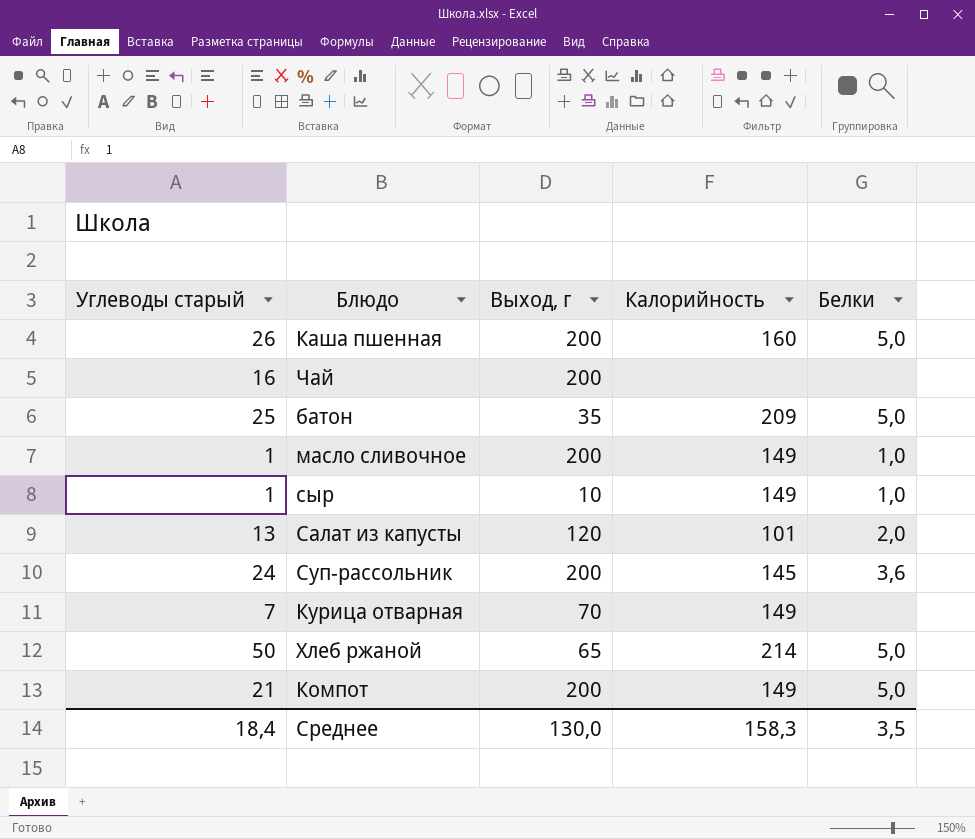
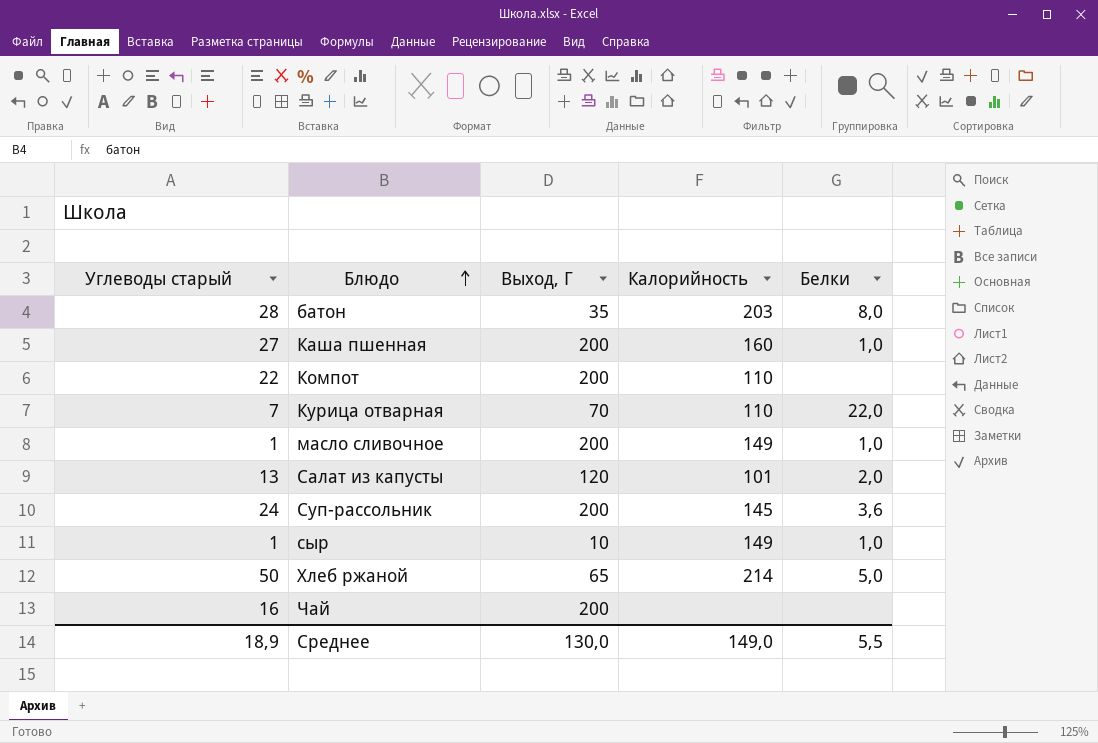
row order: none -> Блюдо ascending
column name: Выход, г -> Выход, Г
батон | Углеводы старый: 25 -> 28
батон | Калорийность: 209 -> 203
батон | Белки: 5,0 -> 8,0
Каша пшенная | Углеводы старый: 26 -> 27
Каша пшенная | Белки: 5,0 -> 1,0
Компот | Углеводы старый: 21 -> 22
Компот | Калорийность: 149 -> 110
Компот | Белки: 5,0 -> none
Курица отварная | Калорийность: 149 -> 110
Курица отварная | Белки: none -> 22,0
Среднее | Углеводы старый: 18,4 -> 18,9
Среднее | Калорийность: 158,3 -> 149,0
Среднее | Белки: 3,5 -> 5,5

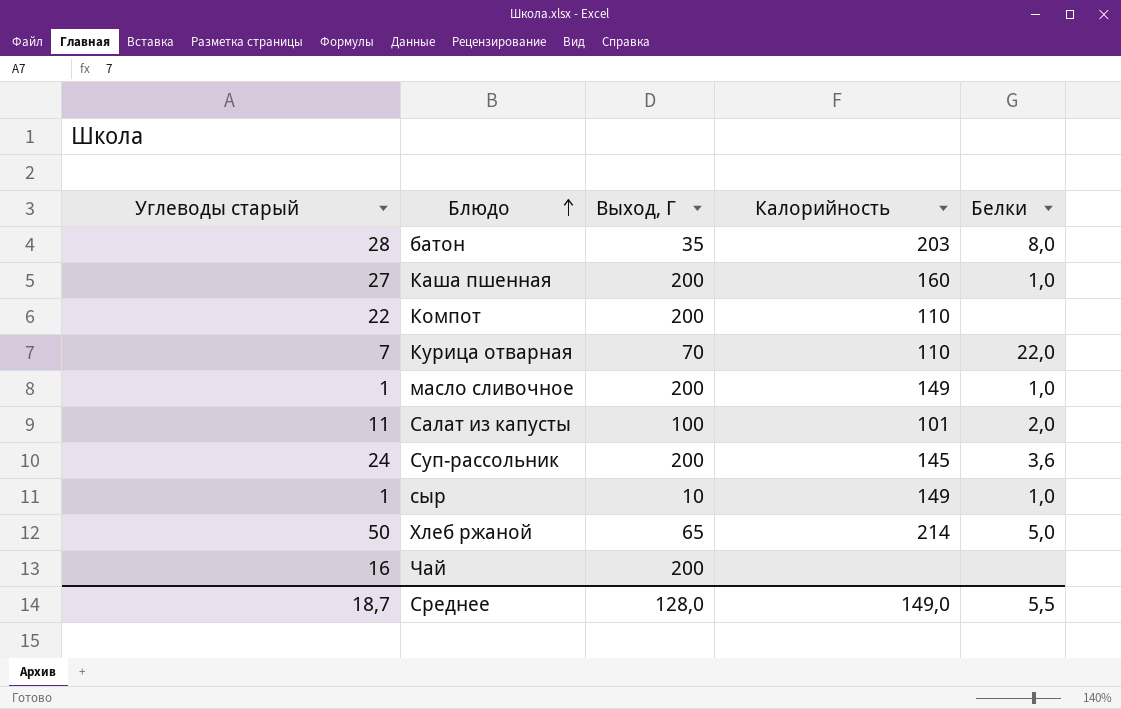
Салат из капусты | Углеводы старый: 13 -> 11
Салат из капусты | Выход, Г: 120 -> 100
Среднее | Углеводы старый: 18,9 -> 18,7
Среднее | Выход, Г: 130,0 -> 128,0

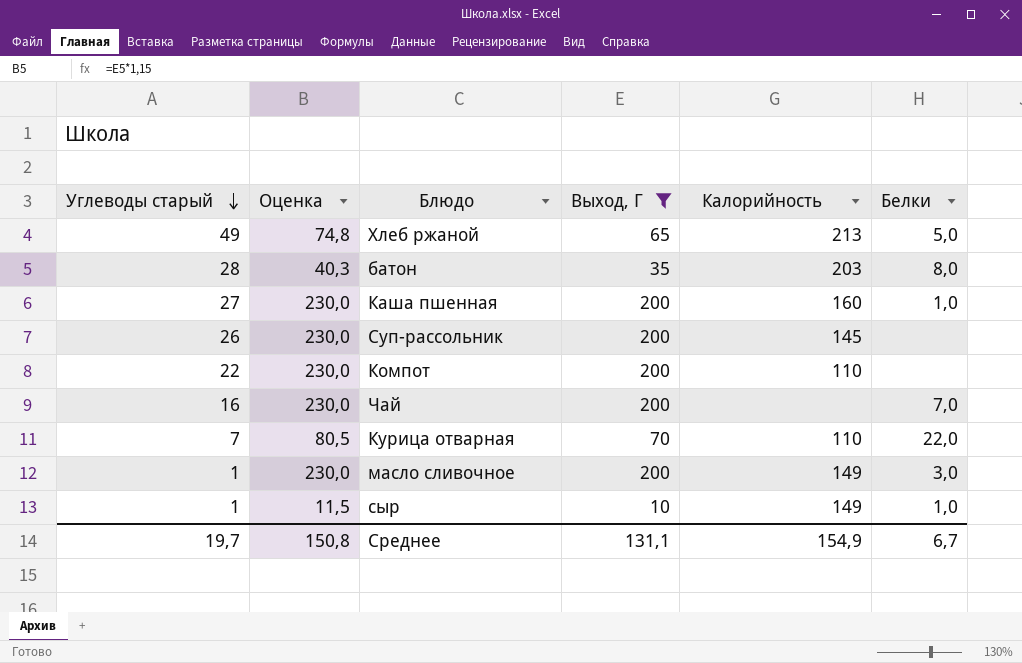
filter: none -> Выход, Г != 100
row order: Блюдо ascending -> Углеводы старый descending
column Оценка | formula: none -> [Выход, Г] * 1,15
Хлеб ржаной | Углеводы старый: 50 -> 49
Хлеб ржаной | Калорийность: 214 -> 213
Суп-рассольник | Углеводы старый: 24 -> 26
Суп-рассольник | Белки: 3,6 -> none
Чай | Белки: none -> 7,0
масло сливочное | Белки: 1,0 -> 3,0
Среднее | Углеводы старый: 18,7 -> 19,7
Среднее | Выход, Г: 128,0 -> 131,1
Среднее | Калорийность: 149,0 -> 154,9
Среднее | Белки: 5,5 -> 6,7

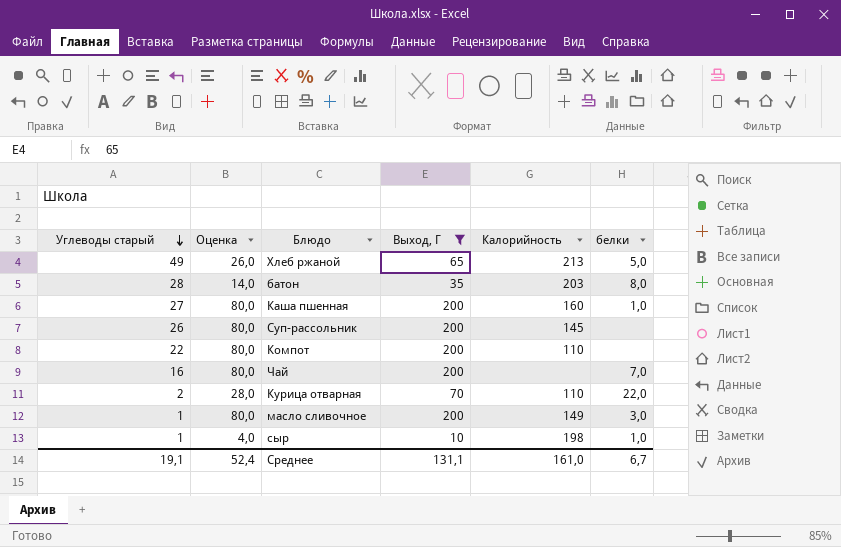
column Оценка | formula: [Выход, Г] * 1,15 -> [Выход, Г] * 0,4
column name: Белки -> белки
Курица отварная | Углеводы старый: 7 -> 2
сыр | Калорийность: 149 -> 198
Среднее | Углеводы старый: 19,7 -> 19,1
Среднее | Оценка: 150,8 -> 52,4
Среднее | Калорийность: 154,9 -> 161,0

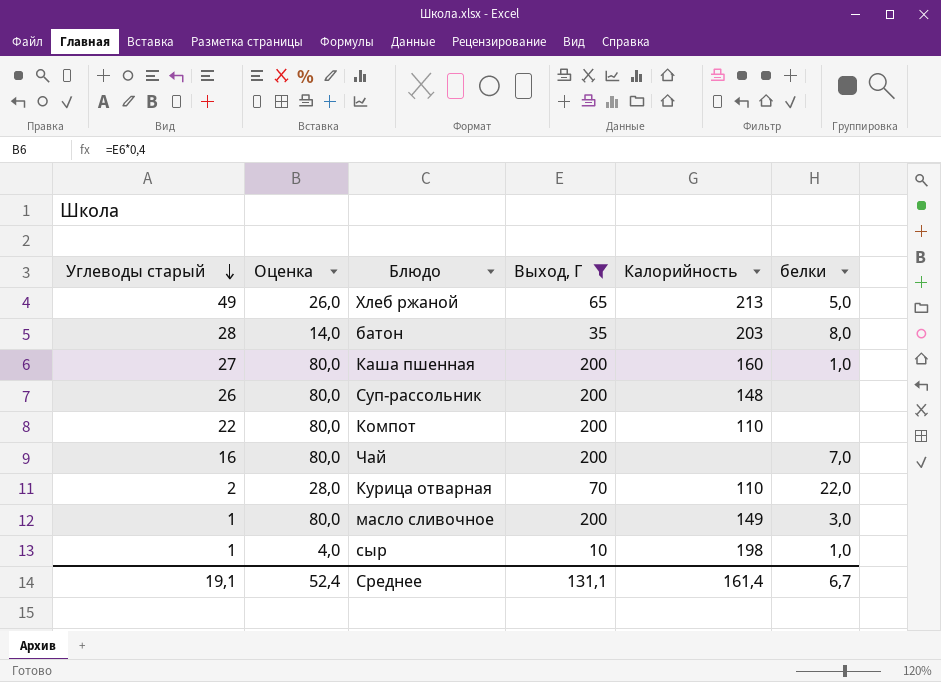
Суп-рассольник | Калорийность: 145 -> 148
Среднее | Калорийность: 161,0 -> 161,4

